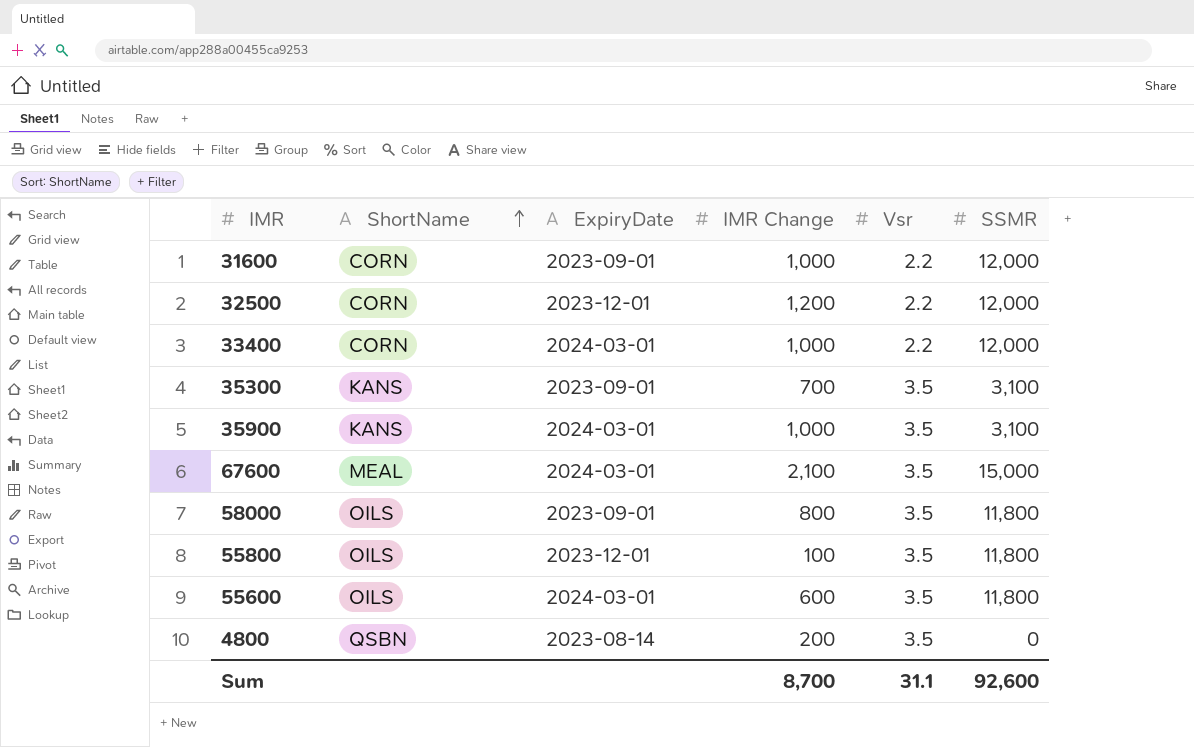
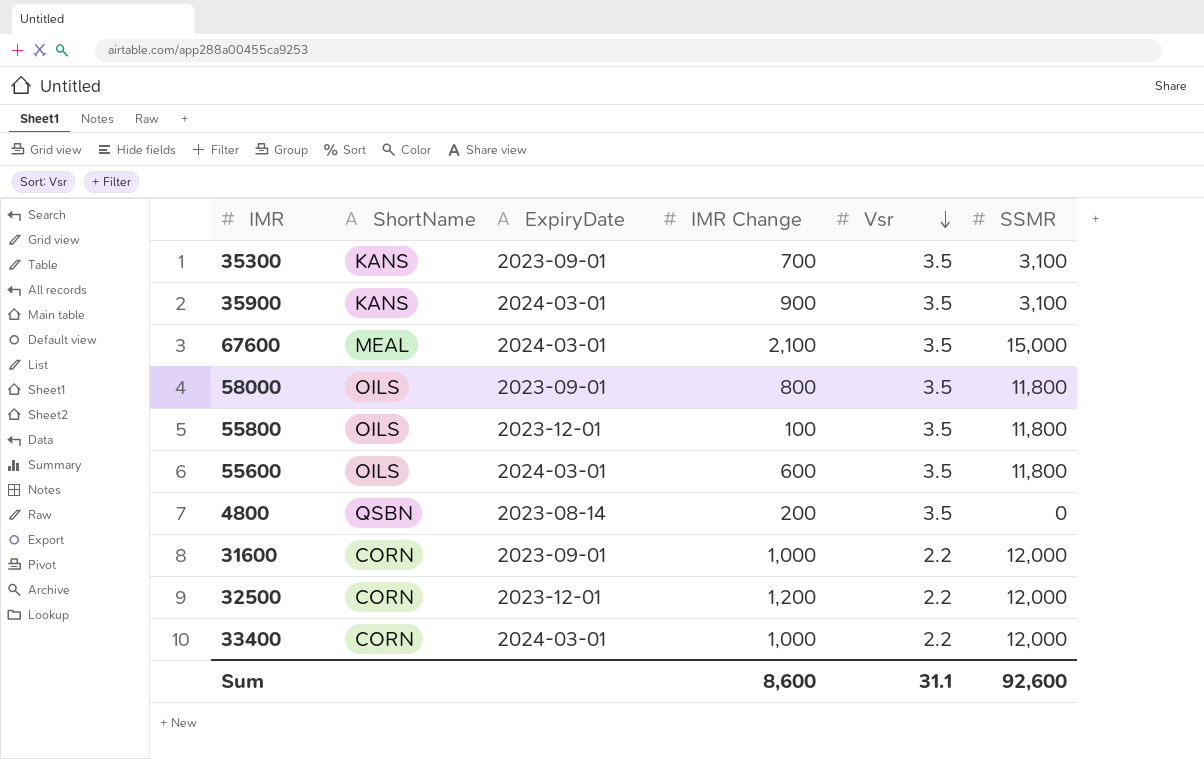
row order: ShortName ascending -> Vsr descending
35900 | IMR Change: 1,000 -> 900
Sum | IMR Change: 8,700 -> 8,600

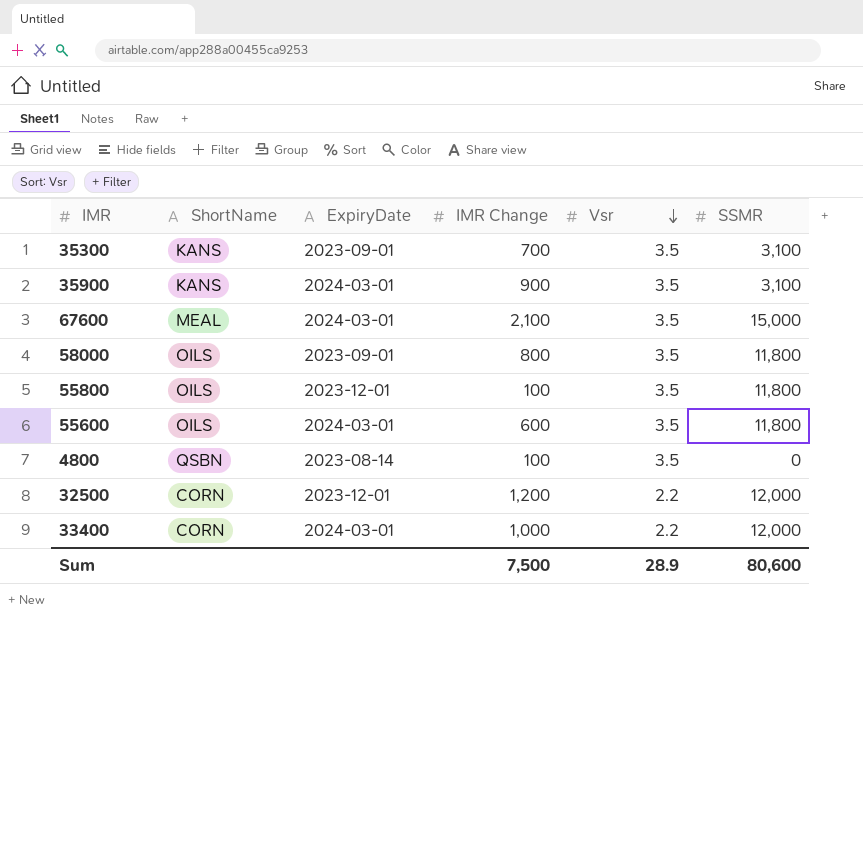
row 31600: CORN | 2023-09-01 | 1,000 | 2.2 | 12,000 -> none
4800 | IMR Change: 200 -> 100
Sum | IMR Change: 8,600 -> 7,500
Sum | Vsr: 31.1 -> 28.9
Sum | SSMR: 92,600 -> 80,600

